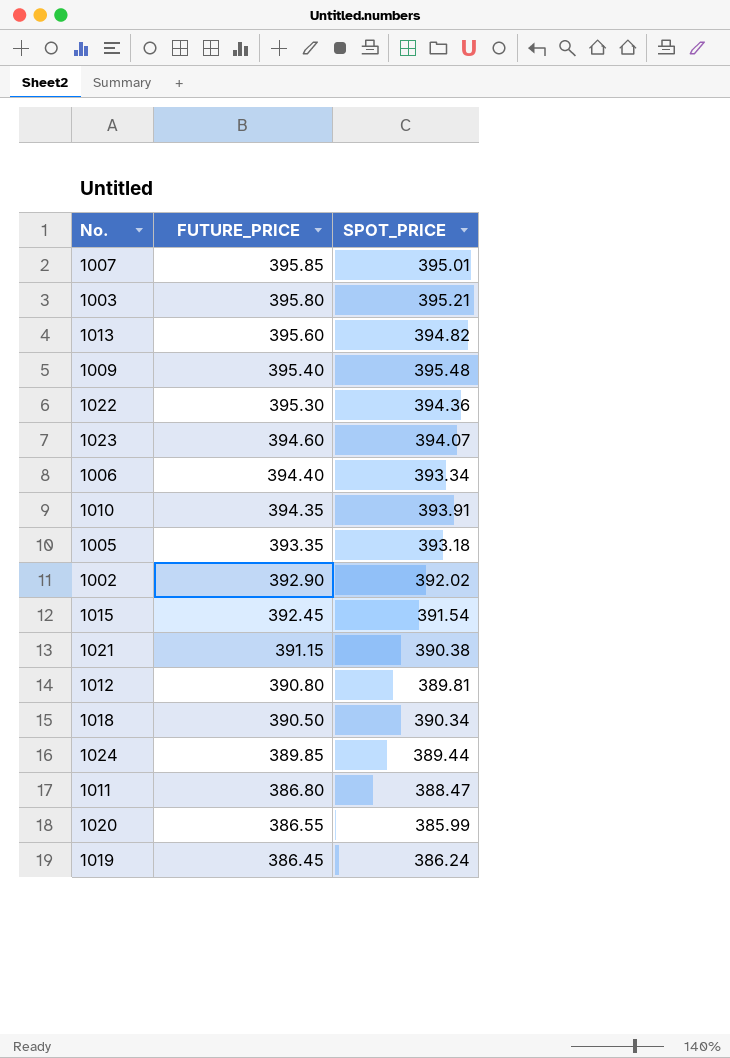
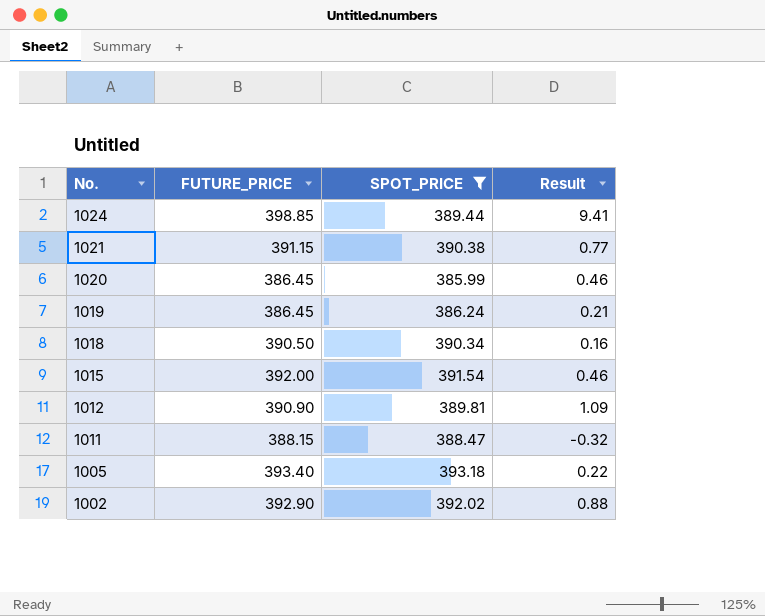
filter: none -> SPOT_PRICE <= 393.18
row order: FUTURE_PRICE descending -> No. descending
column Result | formula: none -> [FUTURE_PRICE] - [SPOT_PRICE]
1024 | FUTURE_PRICE: 389.85 -> 398.85
1020 | FUTURE_PRICE: 386.55 -> 386.45
1015 | FUTURE_PRICE: 392.45 -> 392.00
1012 | FUTURE_PRICE: 390.80 -> 390.90
1011 | FUTURE_PRICE: 386.80 -> 388.15
1005 | FUTURE_PRICE: 393.35 -> 393.40

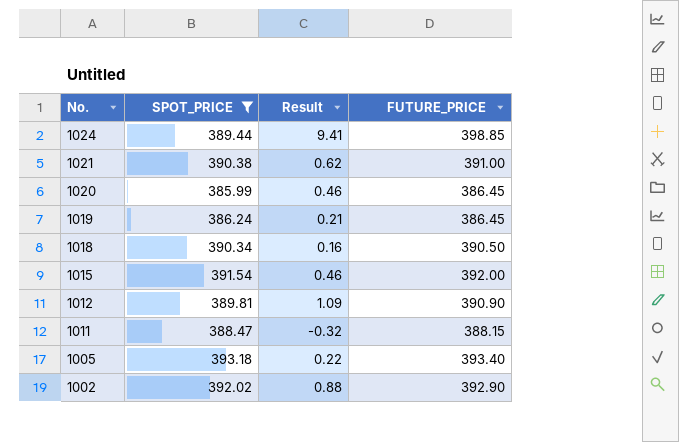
column FUTURE_PRICE | position: 2 -> 4
1021 | Result: 0.77 -> 0.62
1021 | FUTURE_PRICE: 391.15 -> 391.00

